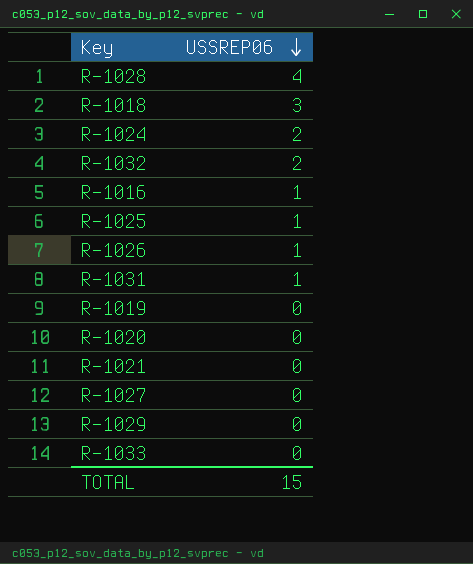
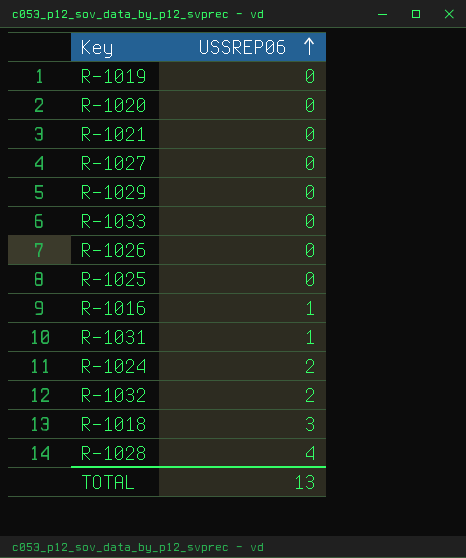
row order: USSREP06 descending -> USSREP06 ascending
R-1026 | USSREP06: 1 -> 0
R-1025 | USSREP06: 1 -> 0
TOTAL | USSREP06: 15 -> 13

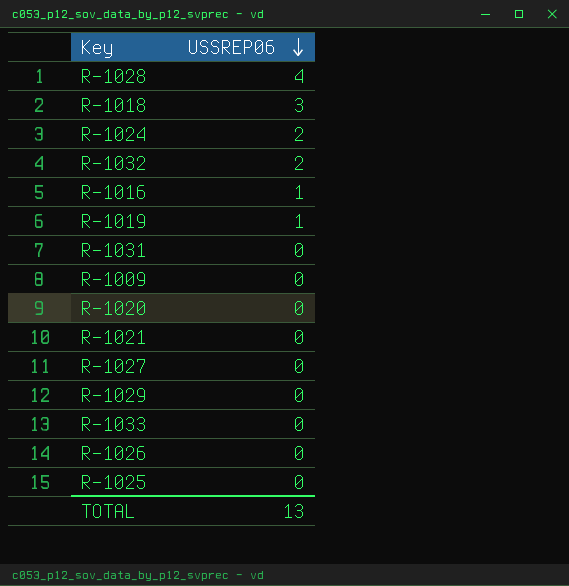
row order: USSREP06 ascending -> USSREP06 descending
R-1019 | USSREP06: 0 -> 1
R-1031 | USSREP06: 1 -> 0
row R-1009: none -> 0

